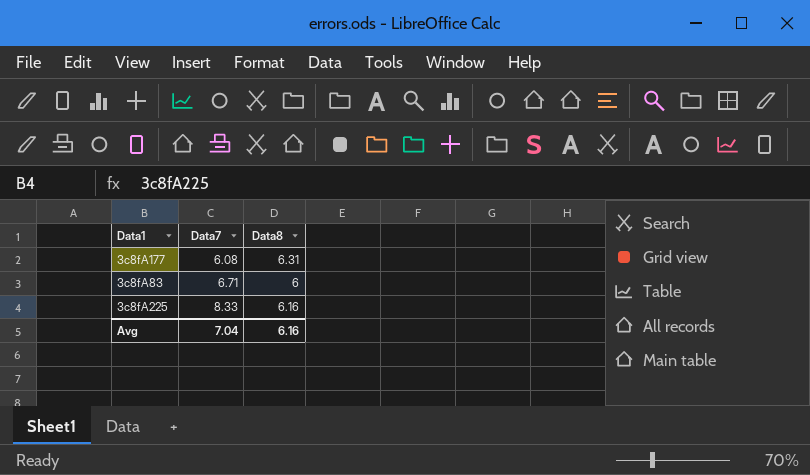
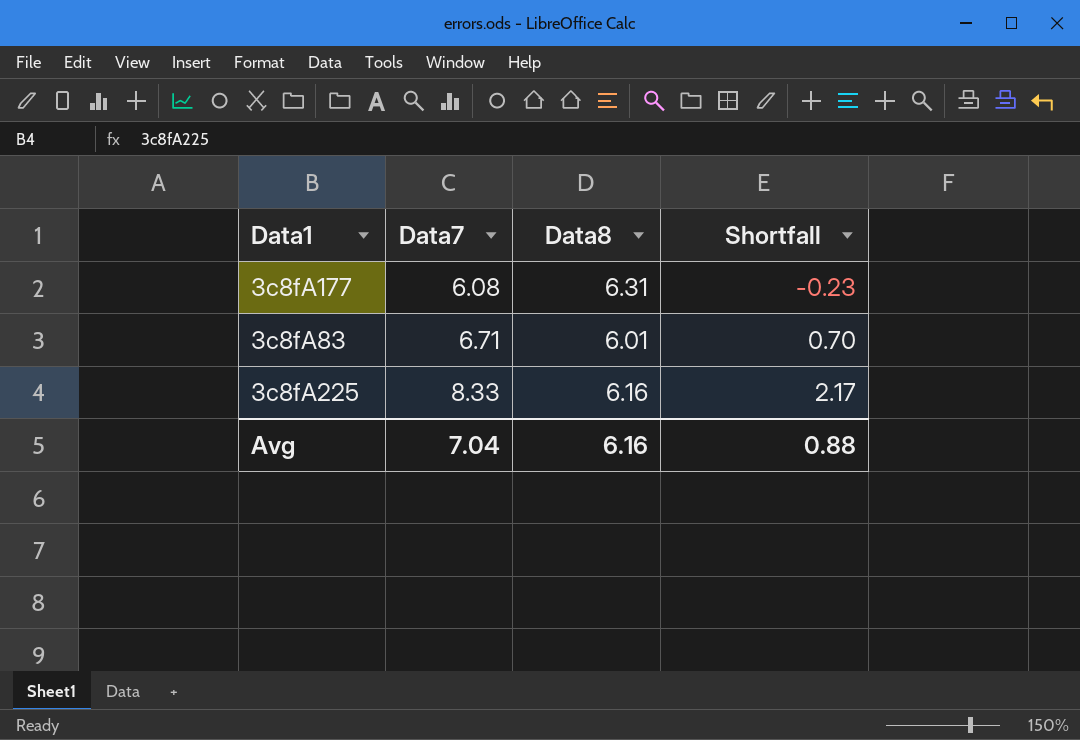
column Shortfall | formula: none -> [Data7] - [Data8]
3c8fA83 | Data8: 6 -> 6.01

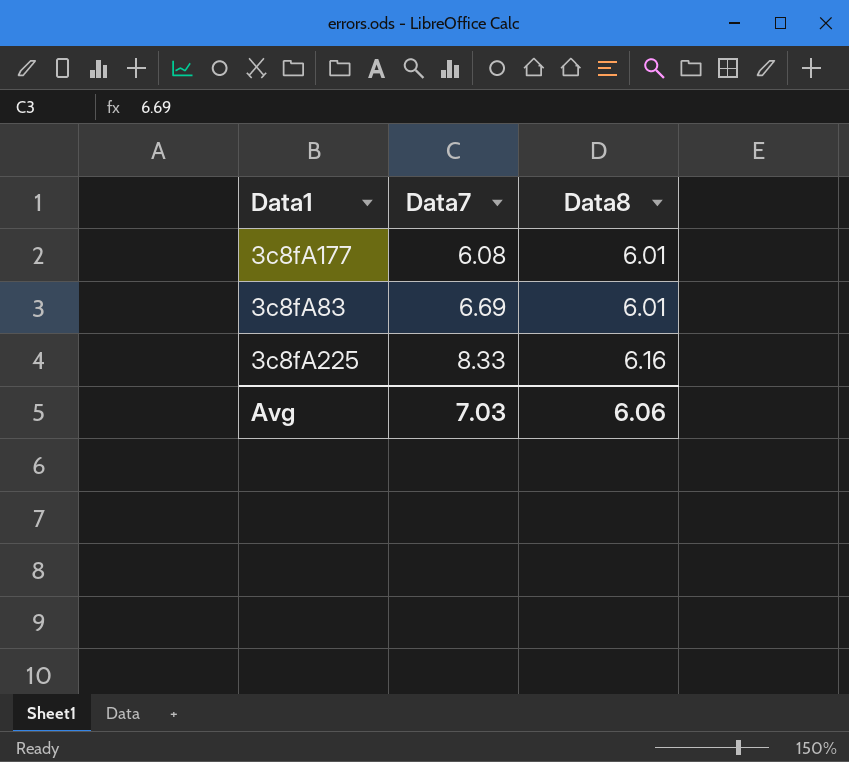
column Shortfall | formula: [Data7] - [Data8] -> none
3c8fA177 | Data8: 6.31 -> 6.01
3c8fA83 | Data7: 6.71 -> 6.69
Avg | Data7: 7.04 -> 7.03
Avg | Data8: 6.16 -> 6.06

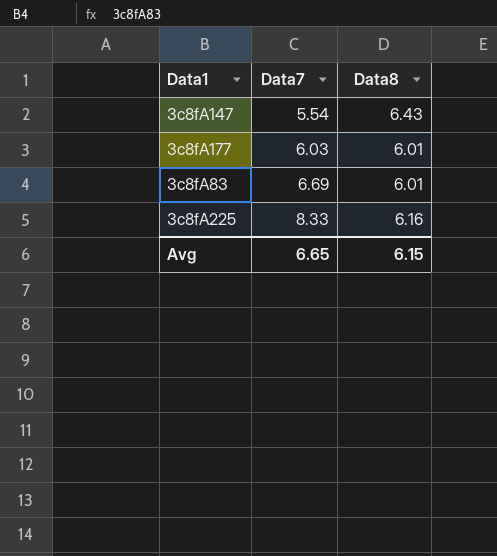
row 3c8fA147: none -> 5.54 | 6.43
3c8fA177 | Data7: 6.08 -> 6.03
Avg | Data7: 7.03 -> 6.65
Avg | Data8: 6.06 -> 6.15

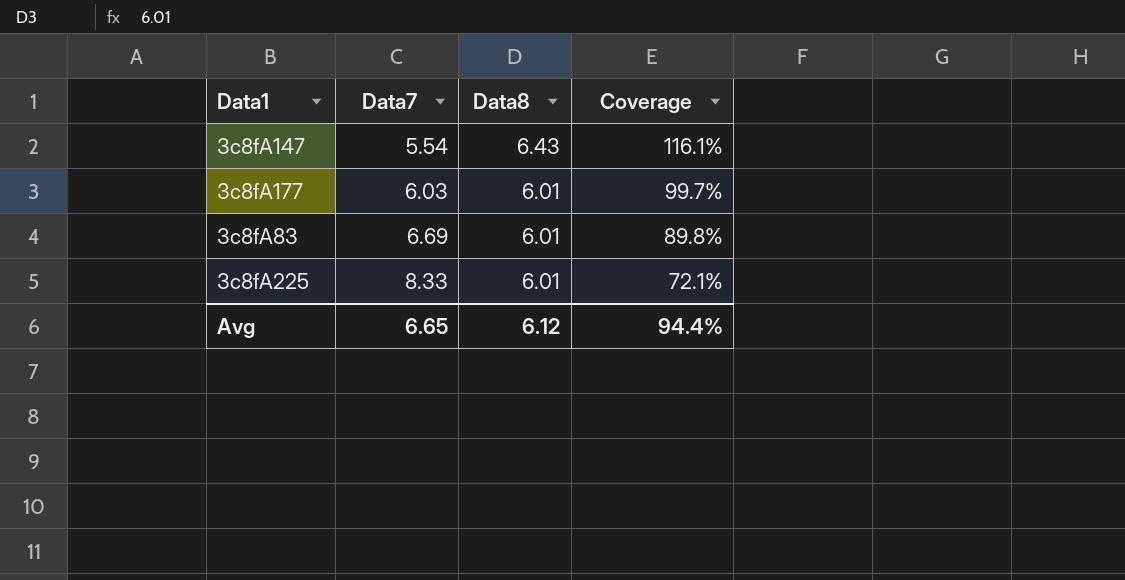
column Coverage | formula: none -> [Data8] / [Data7]
3c8fA225 | Data8: 6.16 -> 6.01
Avg | Data8: 6.15 -> 6.12

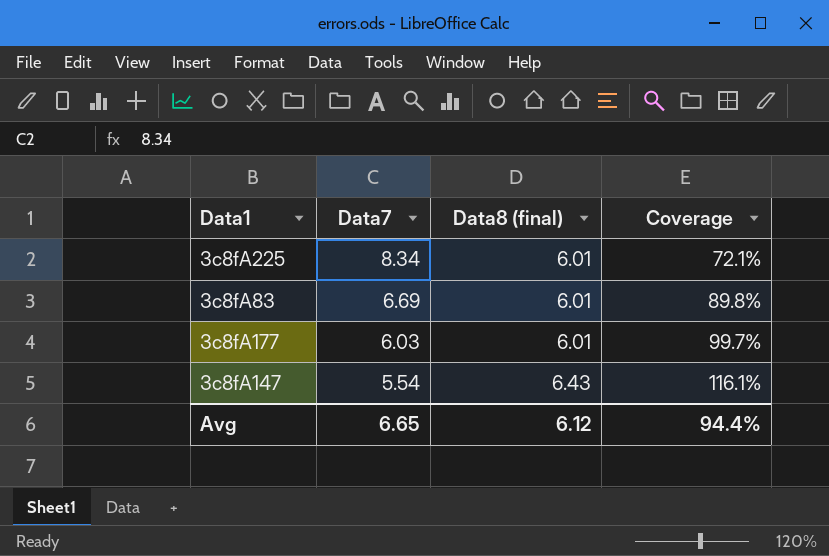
row order: Data7 ascending -> Data7 descending
column name: Data8 -> Data8 (final)
3c8fA225 | Data7: 8.33 -> 8.34

